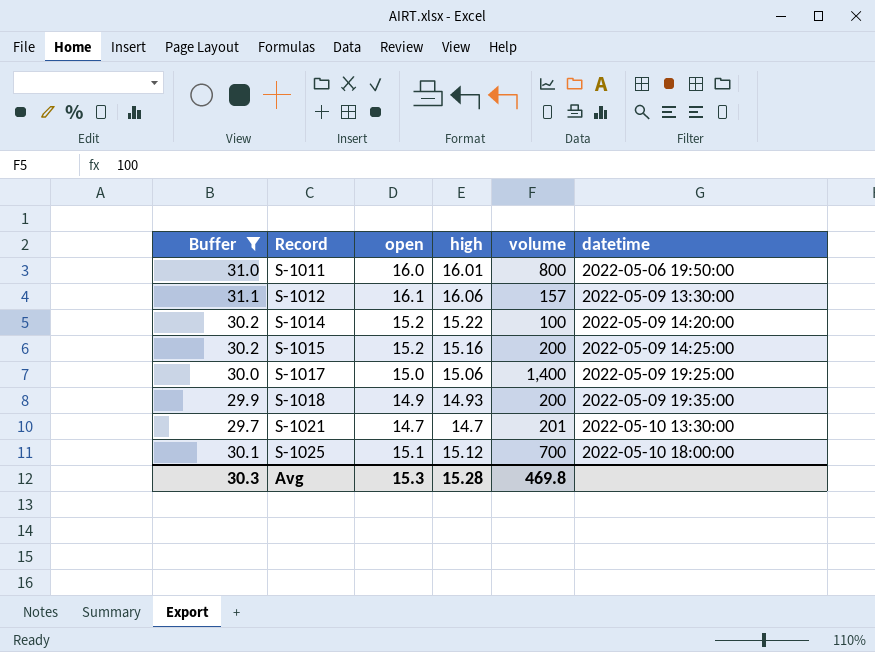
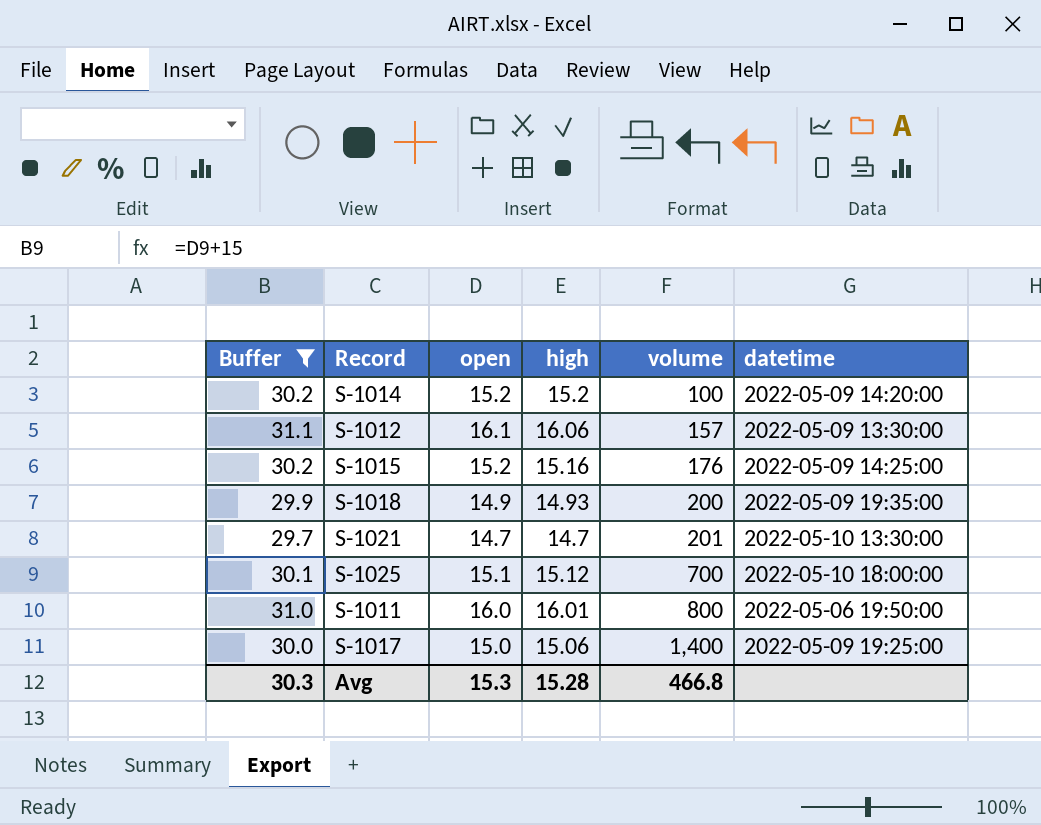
row order: Record ascending -> volume ascending
S-1014 | high: 15.22 -> 15.2
S-1015 | volume: 200 -> 176
Avg | volume: 469.8 -> 466.8

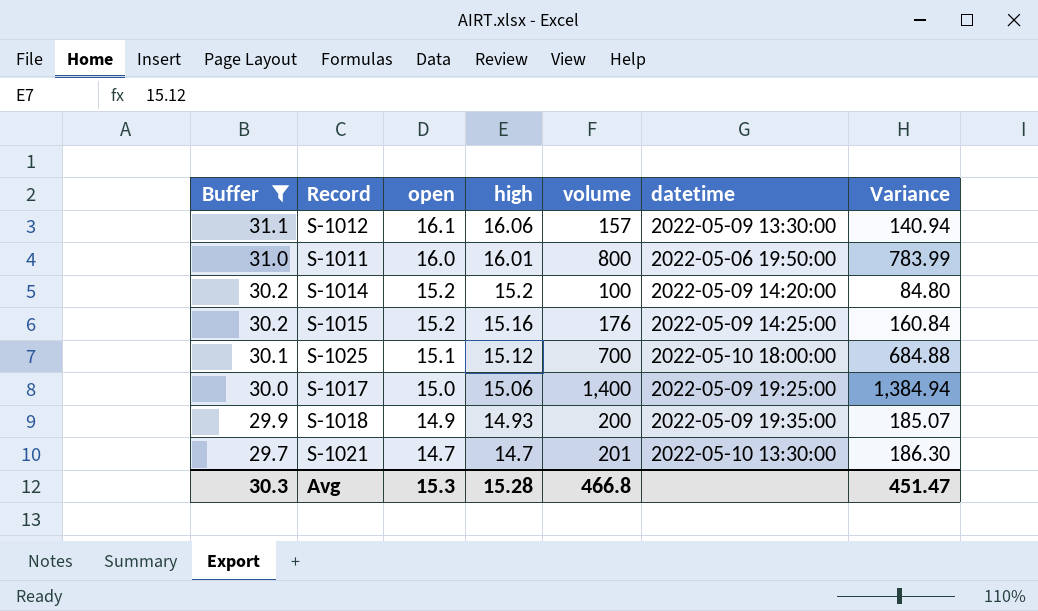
row order: volume ascending -> Buffer descending
column Variance | formula: none -> [volume] - [high]

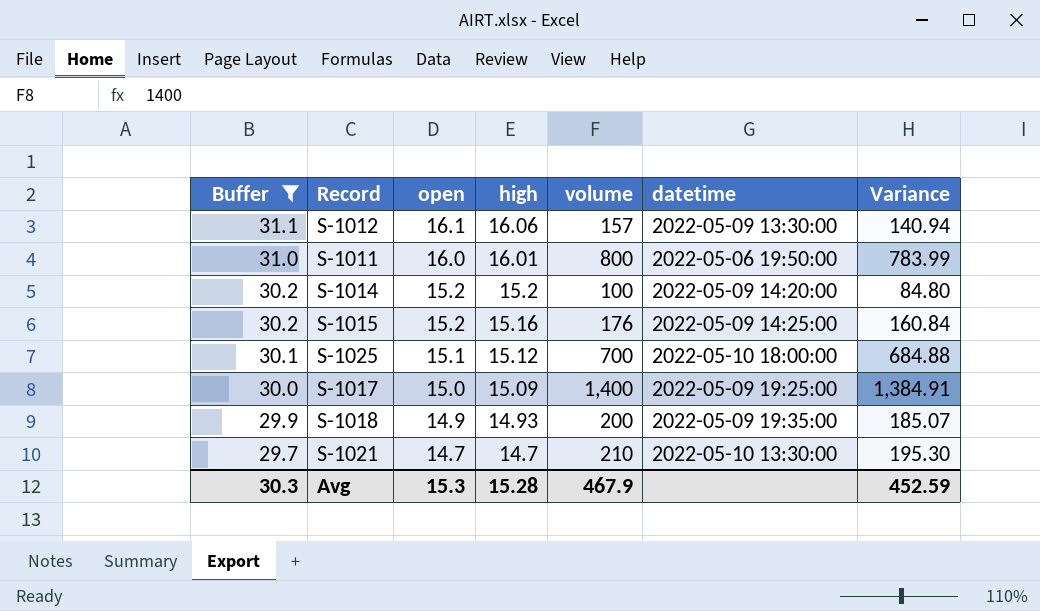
S-1017 | high: 15.06 -> 15.09
S-1017 | Variance: 1,384.94 -> 1,384.91
S-1021 | volume: 201 -> 210
S-1021 | Variance: 186.30 -> 195.30
Avg | volume: 466.8 -> 467.9
Avg | Variance: 451.47 -> 452.59

